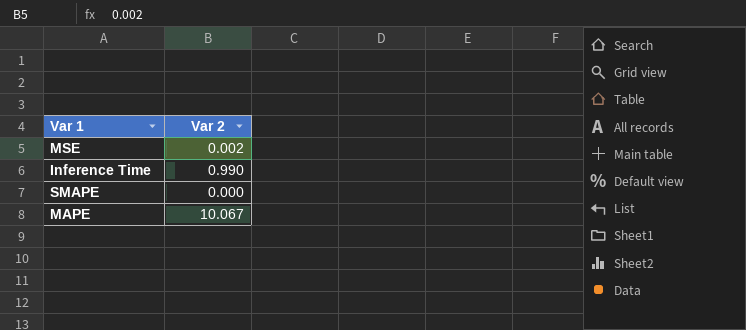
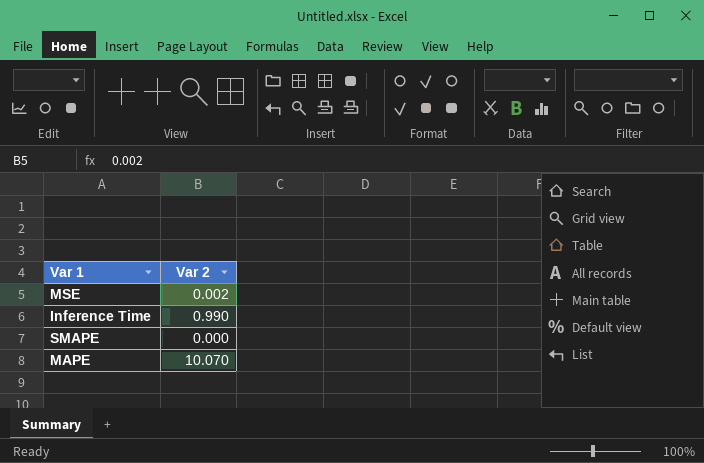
MAPE | Var 2: 10.067 -> 10.070

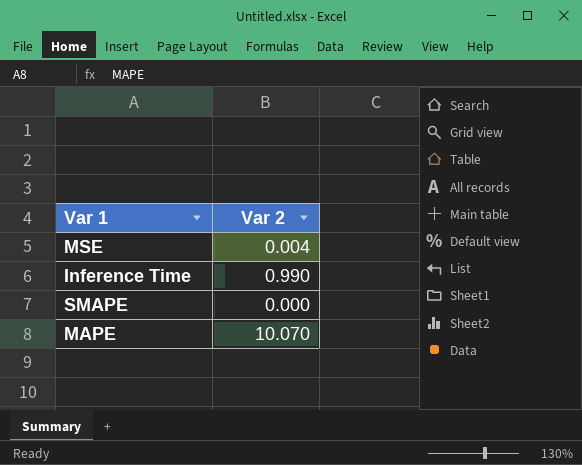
MSE | Var 2: 0.002 -> 0.004

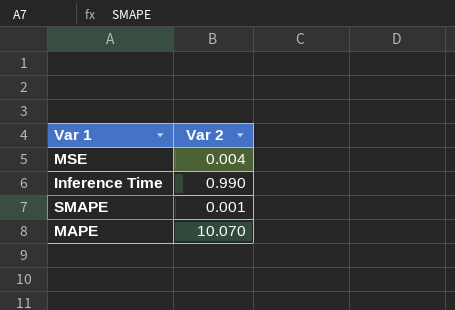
SMAPE | Var 2: 0.000 -> 0.001

